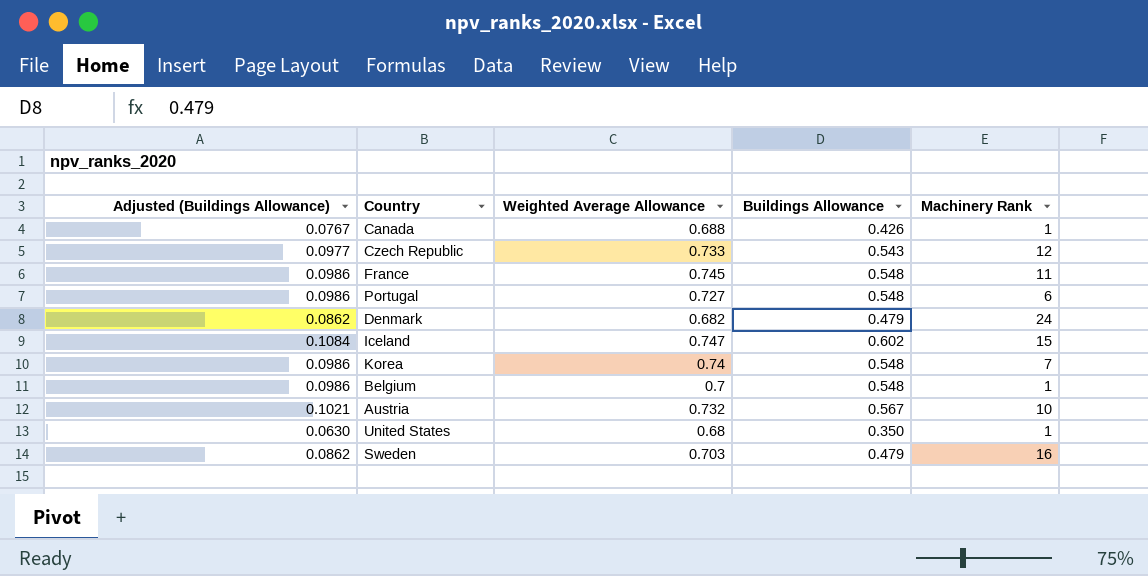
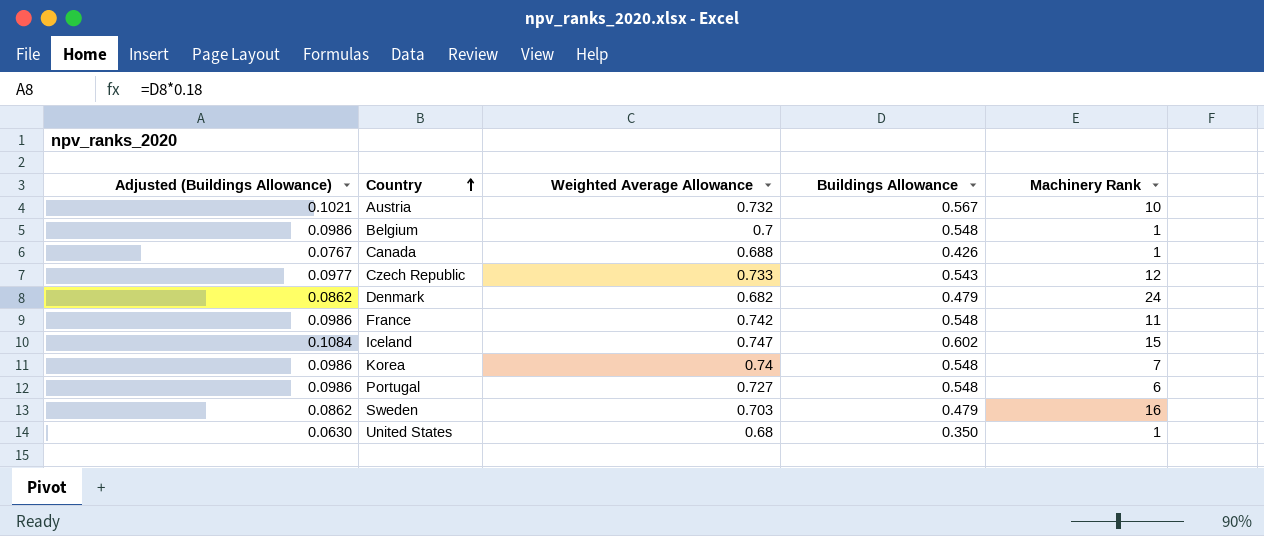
row order: none -> Country ascending
France | Weighted Average Allowance: 0.745 -> 0.742

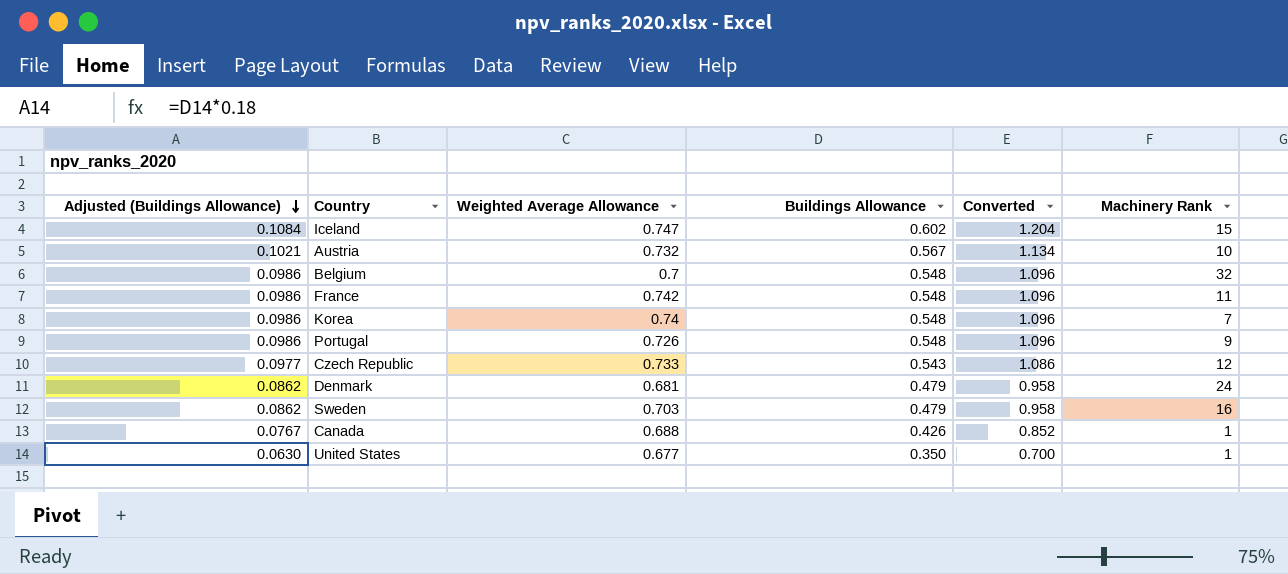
row order: Country ascending -> Adjusted (Buildings Allowance) descending
column Converted | formula: none -> [Buildings Allowance] * 2
Belgium | Machinery Rank: 1 -> 32
Portugal | Weighted Average Allowance: 0.727 -> 0.726
Portugal | Machinery Rank: 6 -> 9
Denmark | Weighted Average Allowance: 0.682 -> 0.681
United States | Weighted Average Allowance: 0.68 -> 0.677

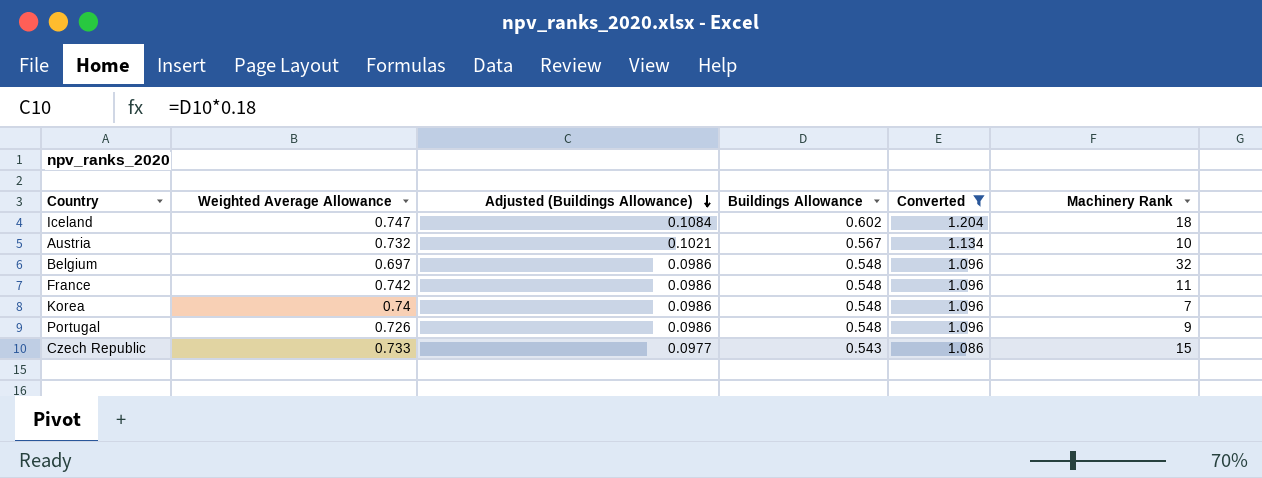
filter: none -> Converted >= 1.086
column Adjusted (Buildings Allowance) | position: 1 -> 3
Iceland | Machinery Rank: 15 -> 18
Belgium | Weighted Average Allowance: 0.7 -> 0.697
Czech Republic | Machinery Rank: 12 -> 15

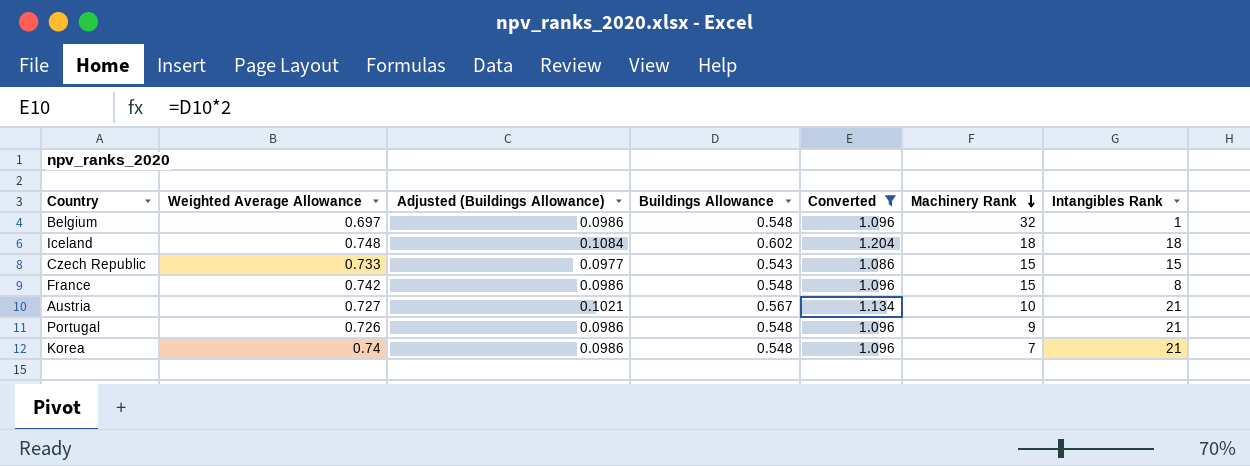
row order: Adjusted (Buildings Allowance) descending -> Machinery Rank descending
column Intangibles Rank | position: none -> 7
Iceland | Weighted Average Allowance: 0.747 -> 0.748
France | Machinery Rank: 11 -> 15
Austria | Weighted Average Allowance: 0.732 -> 0.727

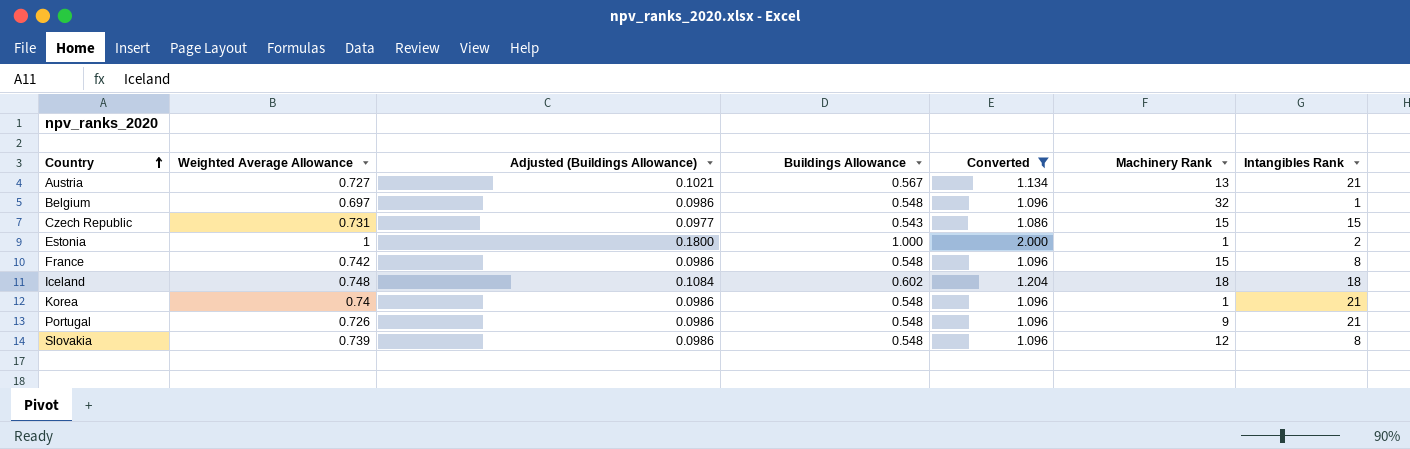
row order: Machinery Rank descending -> Country ascending
Austria | Machinery Rank: 10 -> 13
Czech Republic | Weighted Average Allowance: 0.733 -> 0.731
row Estonia: none -> 1 | 0.1800 | 1.000 | 2.000 | 1 | 2
Korea | Machinery Rank: 7 -> 1
row Slovakia: none -> 0.739 | 0.0986 | 0.548 | 1.096 | 12 | 8

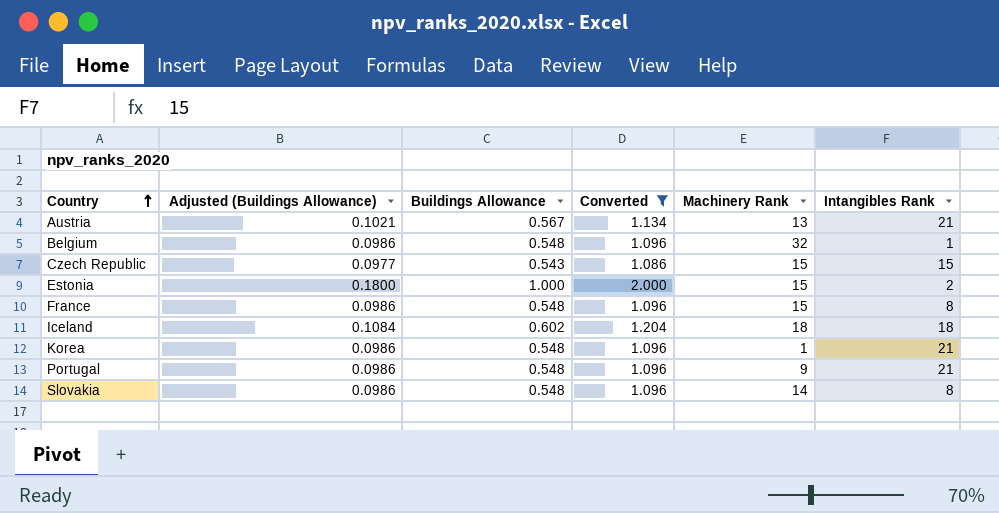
column Weighted Average Allowance | position: 2 -> none
Estonia | Machinery Rank: 1 -> 15
Slovakia | Machinery Rank: 12 -> 14

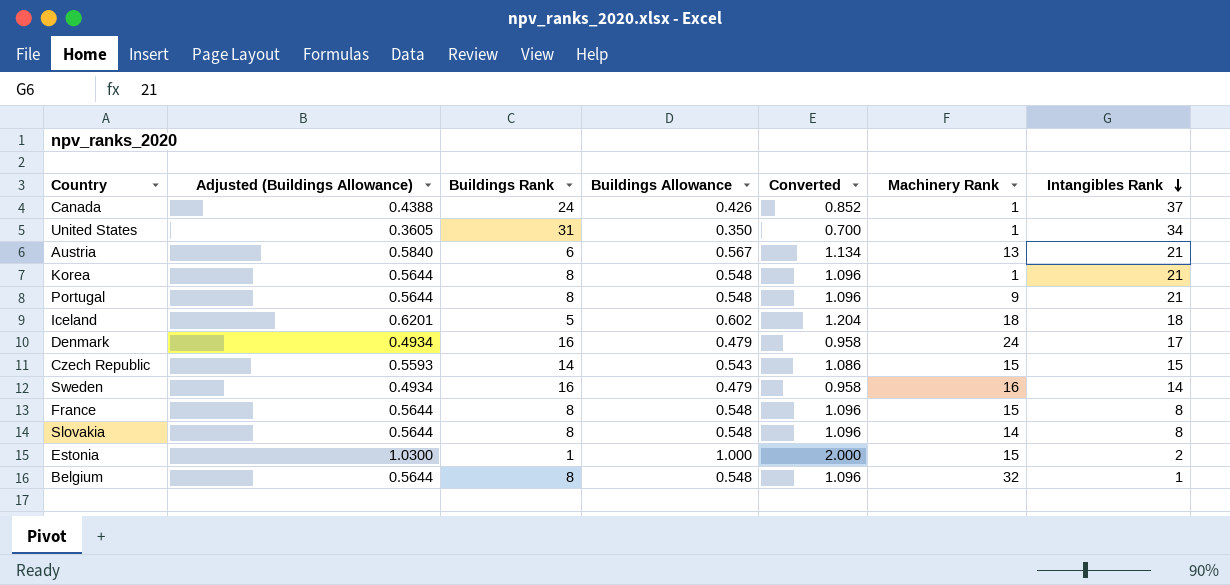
filter: Converted >= 1.086 -> none
row order: Country ascending -> Intangibles Rank descending
column Adjusted (Buildings Allowance) | formula: [Buildings Allowance] * 0.18 -> [Buildings Allowance] * 1.03
column Buildings Rank | position: none -> 3

